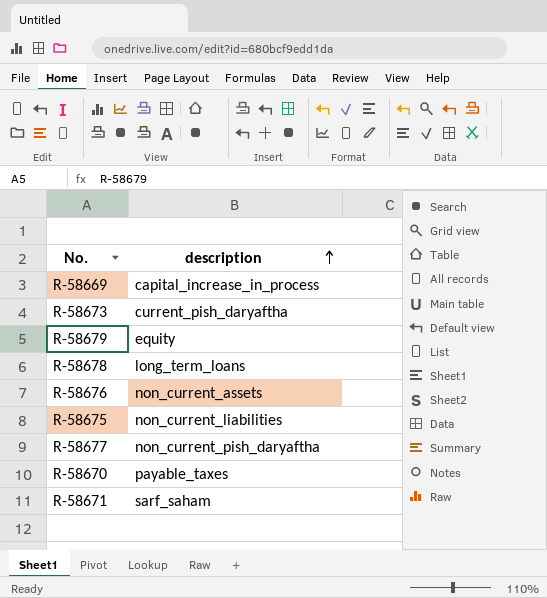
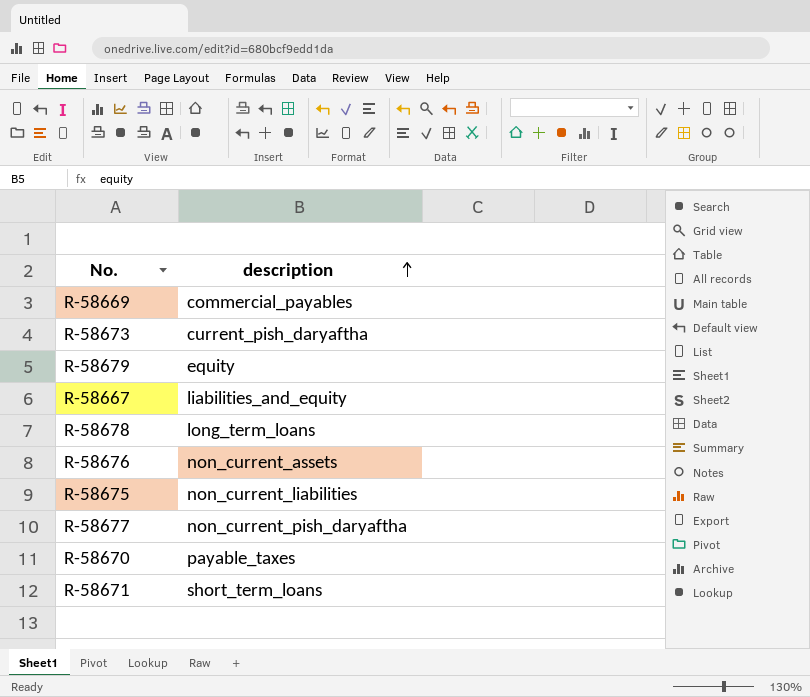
R-58669 | description: capital_increase_in_process -> commercial_payables
row R-58667: none -> liabilities_and_equity
R-58671 | description: sarf_saham -> short_term_loans

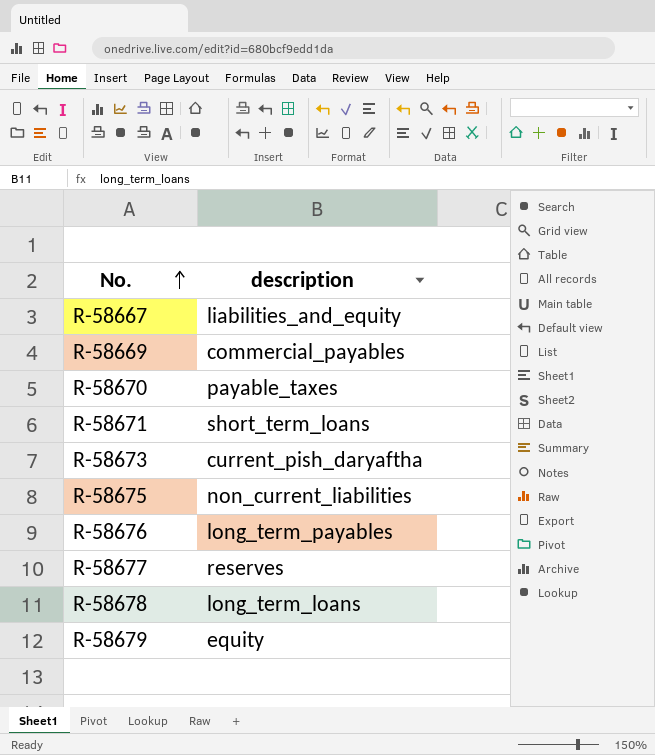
row order: description ascending -> No. ascending
R-58676 | description: non_current_assets -> long_term_payables
R-58677 | description: non_current_pish_daryaftha -> reserves

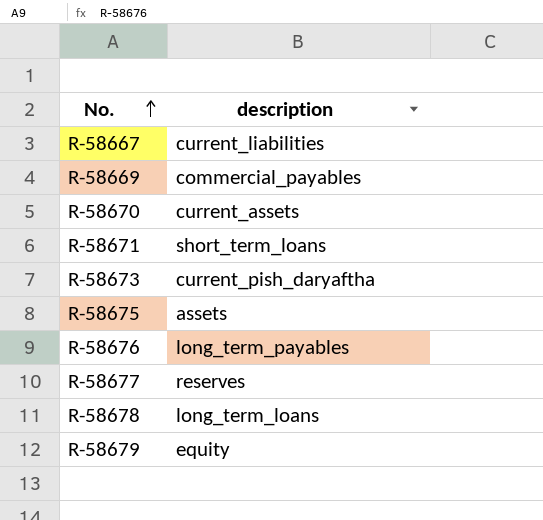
R-58667 | description: liabilities_and_equity -> current_liabilities
R-58670 | description: payable_taxes -> current_assets
R-58675 | description: non_current_liabilities -> assets

